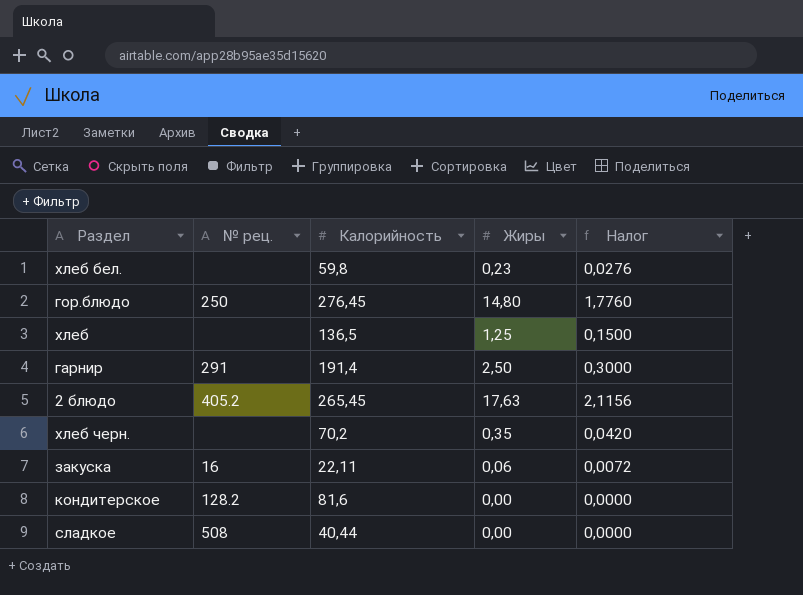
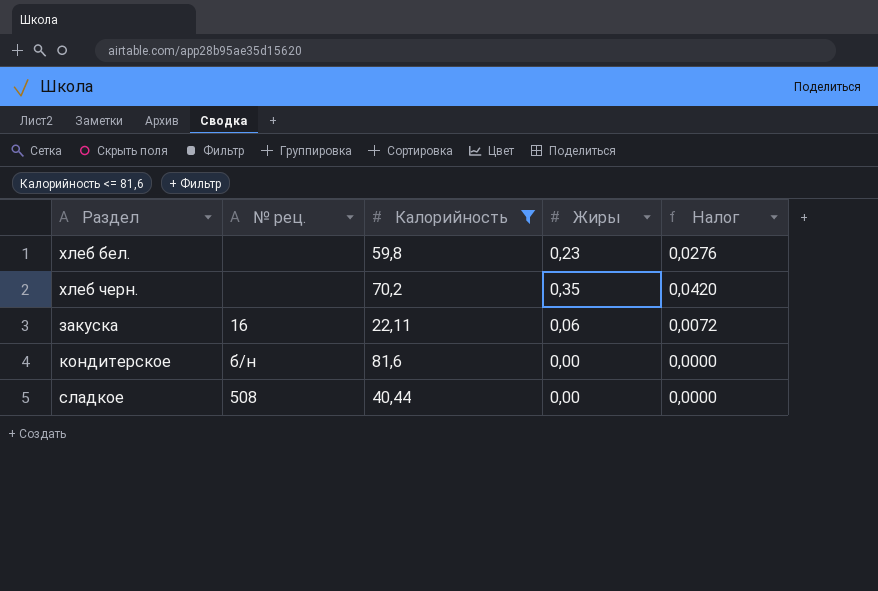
filter: none -> Калорийность <= 81,6
кондитерское | № рец.: 128.2 -> б/н

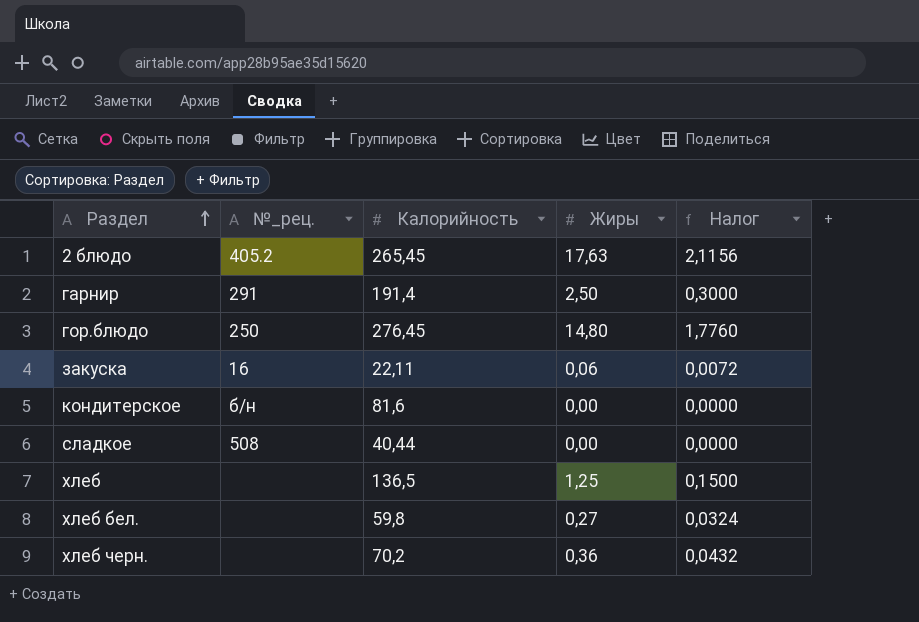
filter: Калорийность <= 81,6 -> none
row order: none -> Раздел ascending
column name: № рец. -> №_рец.
хлеб бел. | Жиры: 0,23 -> 0,27
хлеб бел. | Налог: 0,0276 -> 0,0324
хлеб черн. | Жиры: 0,35 -> 0,36
хлеб черн. | Налог: 0,0420 -> 0,0432

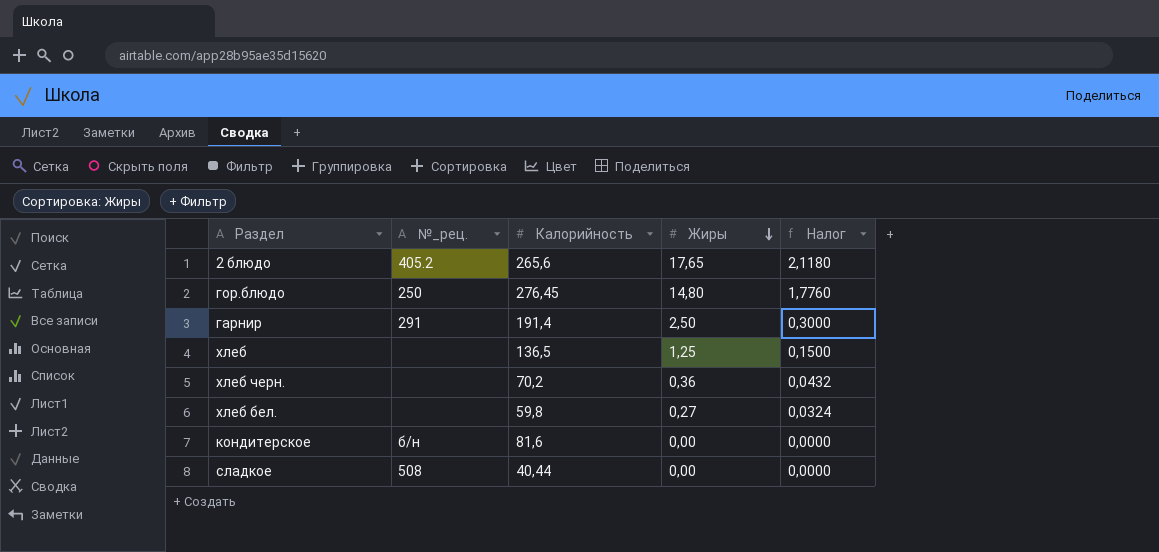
row order: Раздел ascending -> Жиры descending
row закуска: 16 | 22,11 | 0,06 | 0,0072 -> none
2 блюдо | Калорийность: 265,45 -> 265,6
2 блюдо | Жиры: 17,63 -> 17,65
2 блюдо | Налог: 2,1156 -> 2,1180

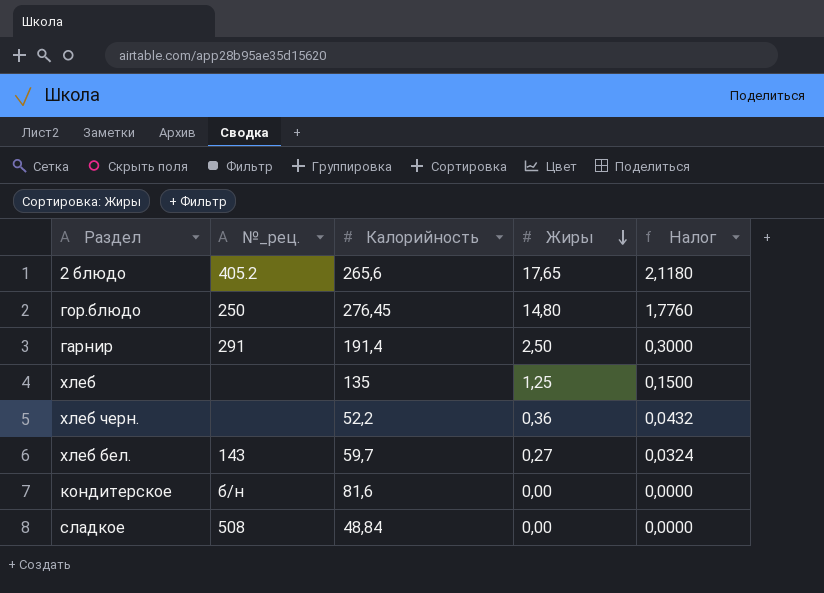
хлеб | Калорийность: 136,5 -> 135
хлеб черн. | Калорийность: 70,2 -> 52,2
хлеб бел. | №_рец.: none -> 143
хлеб бел. | Калорийность: 59,8 -> 59,7
сладкое | Калорийность: 40,44 -> 48,84

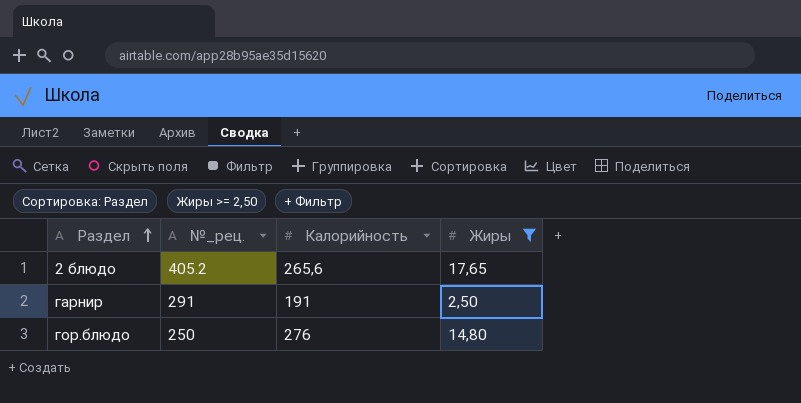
filter: none -> Жиры >= 2,50
row order: Жиры descending -> Раздел ascending
column Налог | formula: [Жиры] * 0,12 -> none
гарнир | Калорийность: 191,4 -> 191
гор.блюдо | Калорийность: 276,45 -> 276

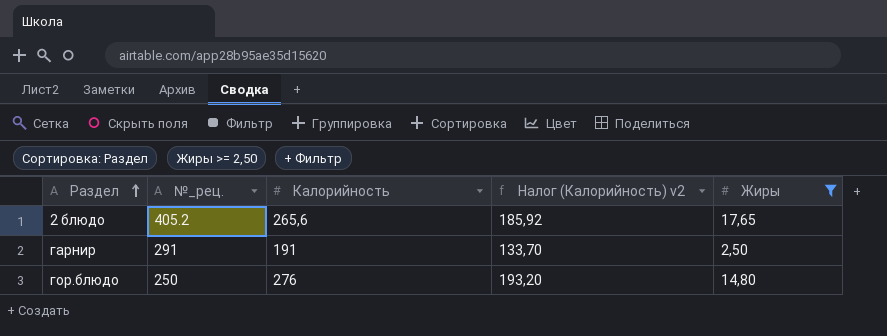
column Налог (Калорийность) v2 | formula: none -> [Калорийность] * 0,7

